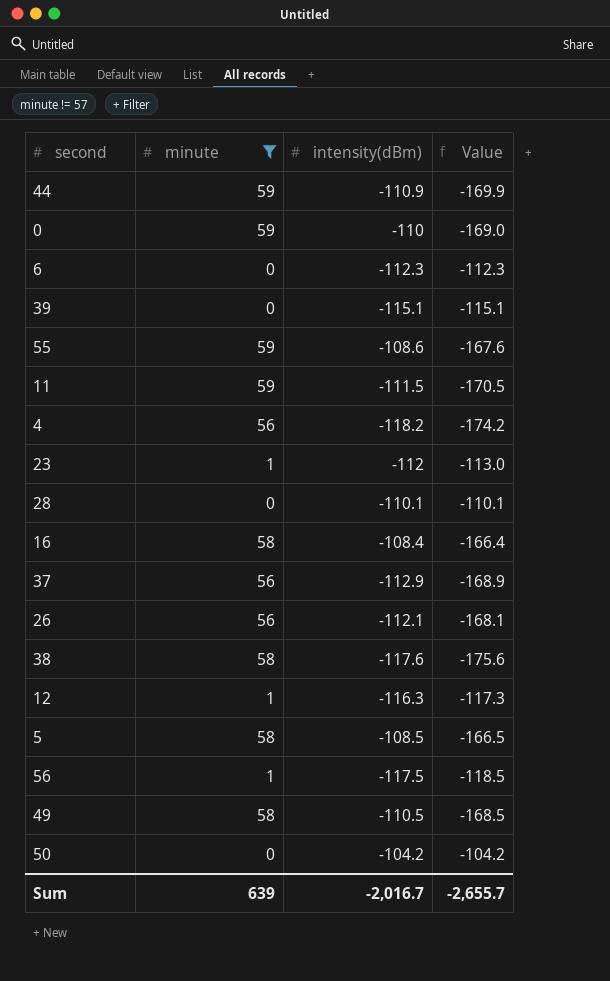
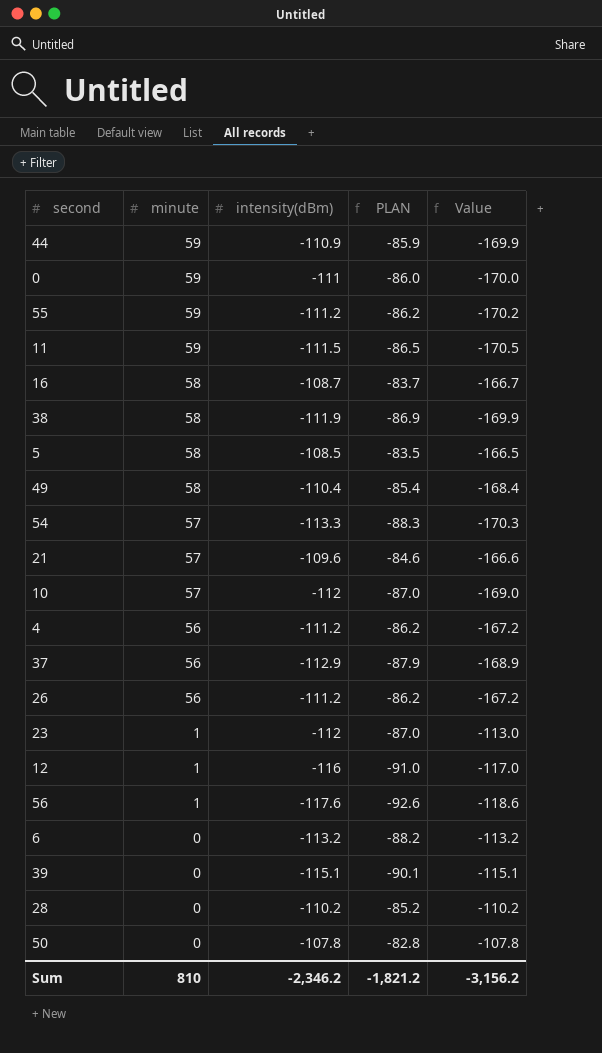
filter: minute != 57 -> none
row order: none -> minute descending
column PLAN | formula: none -> [intensity(dBm)] + 25
0 | intensity(dBm): -110 -> -111
0 | Value: -169.0 -> -170.0
55 | intensity(dBm): -108.6 -> -111.2
55 | Value: -167.6 -> -170.2
16 | intensity(dBm): -108.4 -> -108.7
16 | Value: -166.4 -> -166.7
38 | intensity(dBm): -117.6 -> -111.9
38 | Value: -175.6 -> -169.9
49 | intensity(dBm): -110.5 -> -110.4
49 | Value: -168.5 -> -168.4
4 | intensity(dBm): -118.2 -> -111.2
4 | Value: -174.2 -> -167.2
26 | intensity(dBm): -112.1 -> -111.2
26 | Value: -168.1 -> -167.2
12 | intensity(dBm): -116.3 -> -116
12 | Value: -117.3 -> -117.0
56 | intensity(dBm): -117.5 -> -117.6
56 | Value: -118.5 -> -118.6
6 | intensity(dBm): -112.3 -> -113.2
6 | Value: -112.3 -> -113.2
28 | intensity(dBm): -110.1 -> -110.2
28 | Value: -110.1 -> -110.2
50 | intensity(dBm): -104.2 -> -107.8
50 | Value: -104.2 -> -107.8
Sum | minute: 639 -> 810
Sum | intensity(dBm): -2,016.7 -> -2,346.2
Sum | Value: -2,655.7 -> -3,156.2

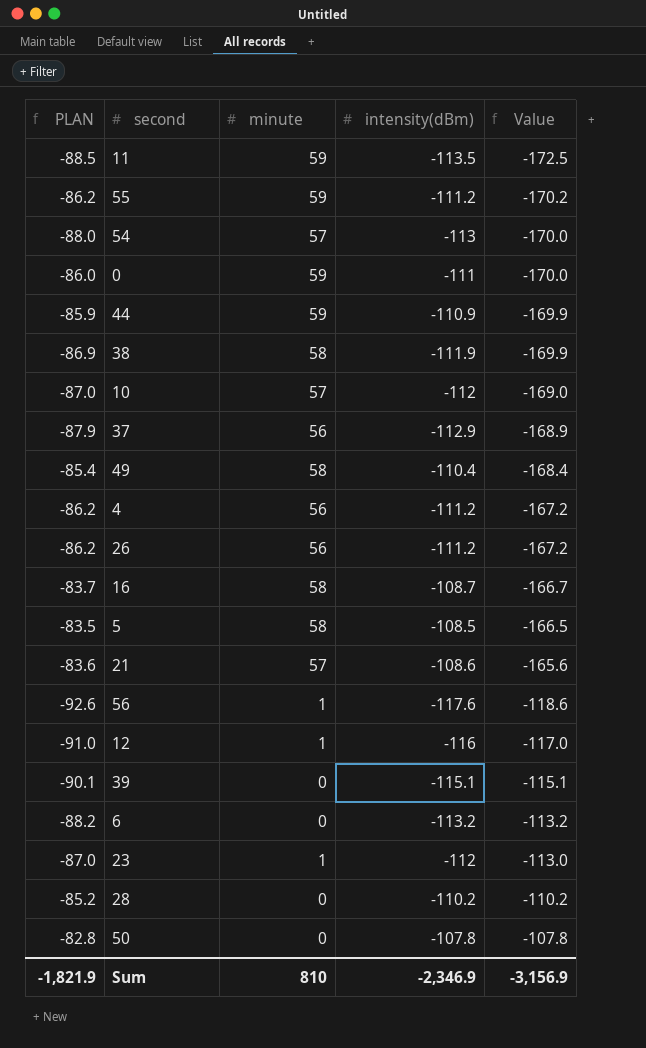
row order: minute descending -> Value ascending
column PLAN | position: 4 -> 1
11 | PLAN: -86.5 -> -88.5
11 | intensity(dBm): -111.5 -> -113.5
11 | Value: -170.5 -> -172.5
54 | PLAN: -88.3 -> -88.0
54 | intensity(dBm): -113.3 -> -113
54 | Value: -170.3 -> -170.0
21 | PLAN: -84.6 -> -83.6
21 | intensity(dBm): -109.6 -> -108.6
21 | Value: -166.6 -> -165.6
Sum | PLAN: -1,821.2 -> -1,821.9
Sum | intensity(dBm): -2,346.2 -> -2,346.9
Sum | Value: -3,156.2 -> -3,156.9

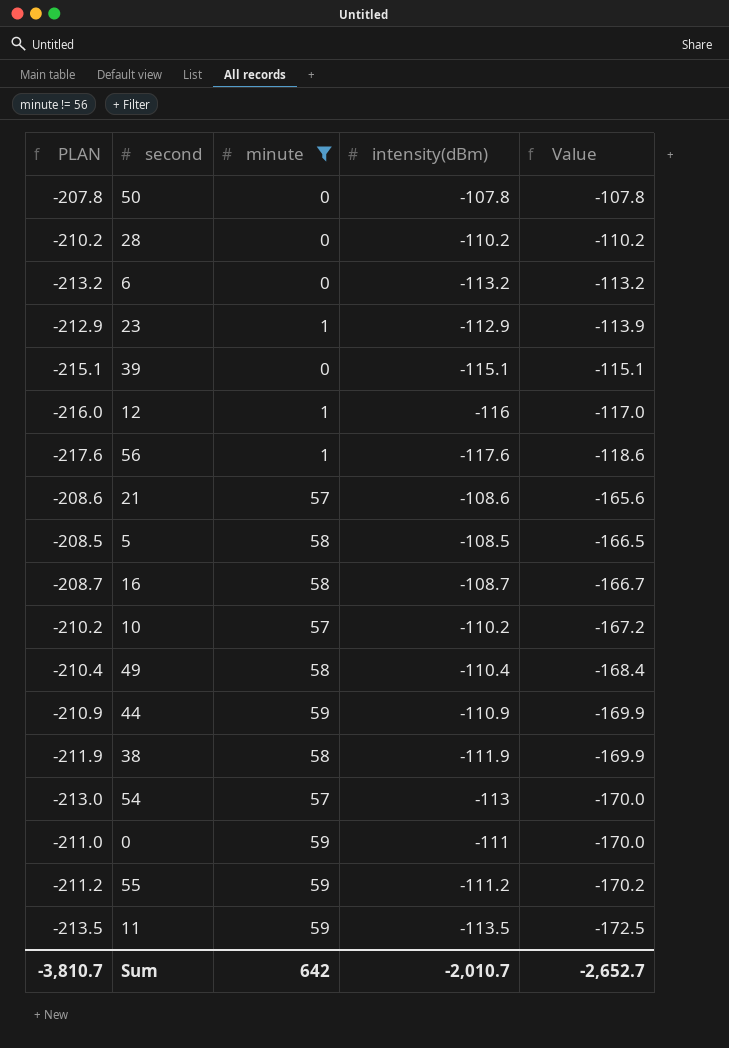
filter: none -> minute != 56
row order: Value ascending -> Value descending
column PLAN | formula: [intensity(dBm)] + 25 -> [intensity(dBm)] - 100
23 | intensity(dBm): -112 -> -112.9
23 | Value: -113.0 -> -113.9
10 | intensity(dBm): -112 -> -110.2
10 | Value: -169.0 -> -167.2
Sum | PLAN: -1,821.9 -> -3,810.7
Sum | minute: 810 -> 642
Sum | intensity(dBm): -2,346.9 -> -2,010.7
Sum | Value: -3,156.9 -> -2,652.7

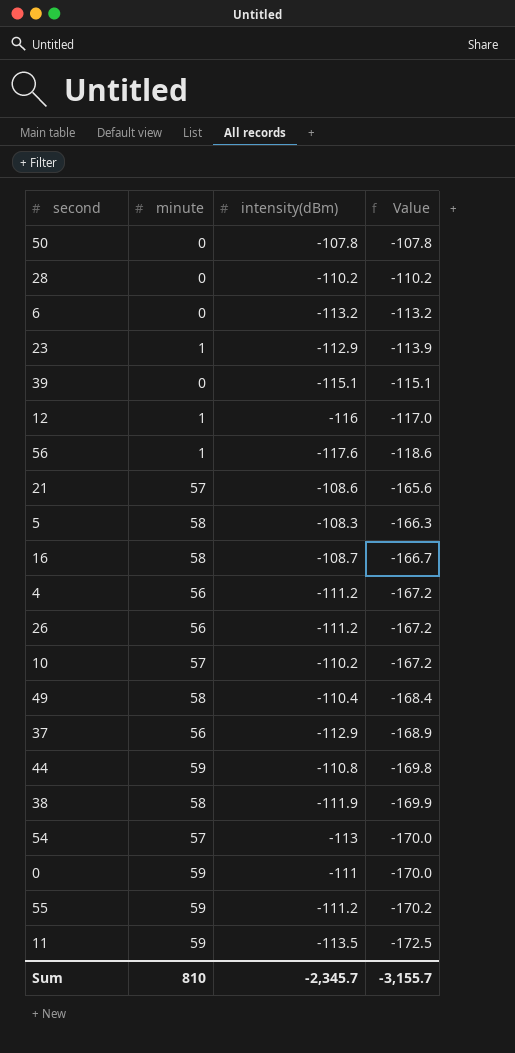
filter: minute != 56 -> none
column PLAN | formula: [intensity(dBm)] - 100 -> none
5 | intensity(dBm): -108.5 -> -108.3
5 | Value: -166.5 -> -166.3
44 | intensity(dBm): -110.9 -> -110.8
44 | Value: -169.9 -> -169.8
Sum | minute: 642 -> 810
Sum | intensity(dBm): -2,010.7 -> -2,345.7
Sum | Value: -2,652.7 -> -3,155.7

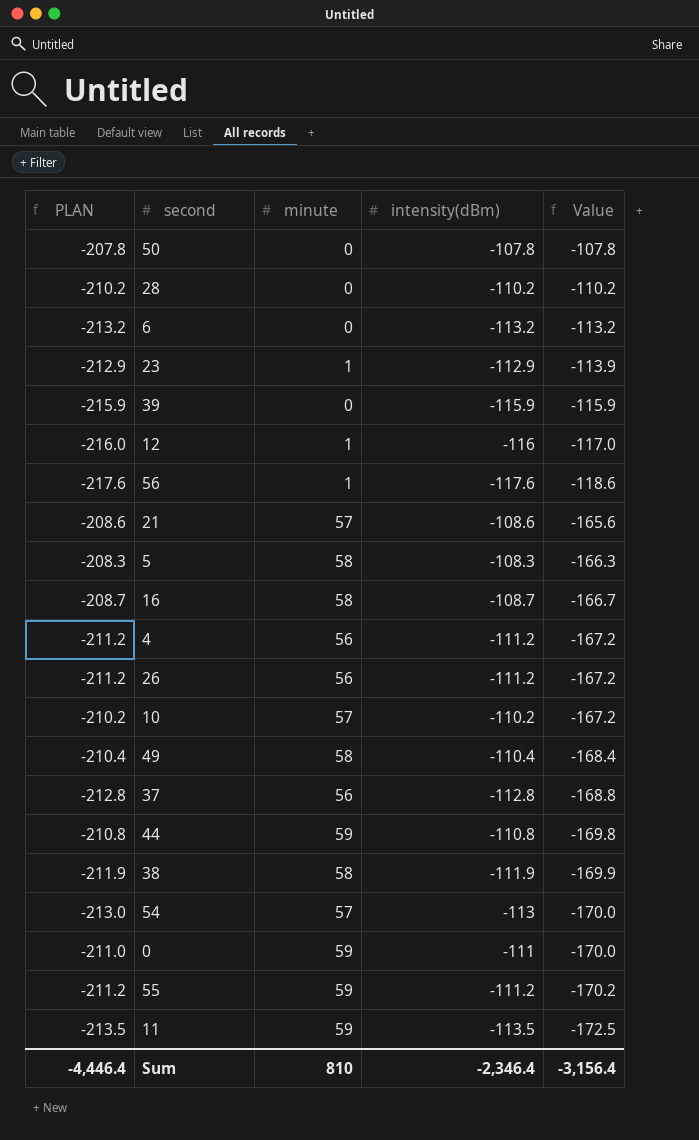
column PLAN | formula: none -> [intensity(dBm)] - 100
39 | intensity(dBm): -115.1 -> -115.9
39 | Value: -115.1 -> -115.9
37 | intensity(dBm): -112.9 -> -112.8
37 | Value: -168.9 -> -168.8
Sum | intensity(dBm): -2,345.7 -> -2,346.4
Sum | Value: -3,155.7 -> -3,156.4

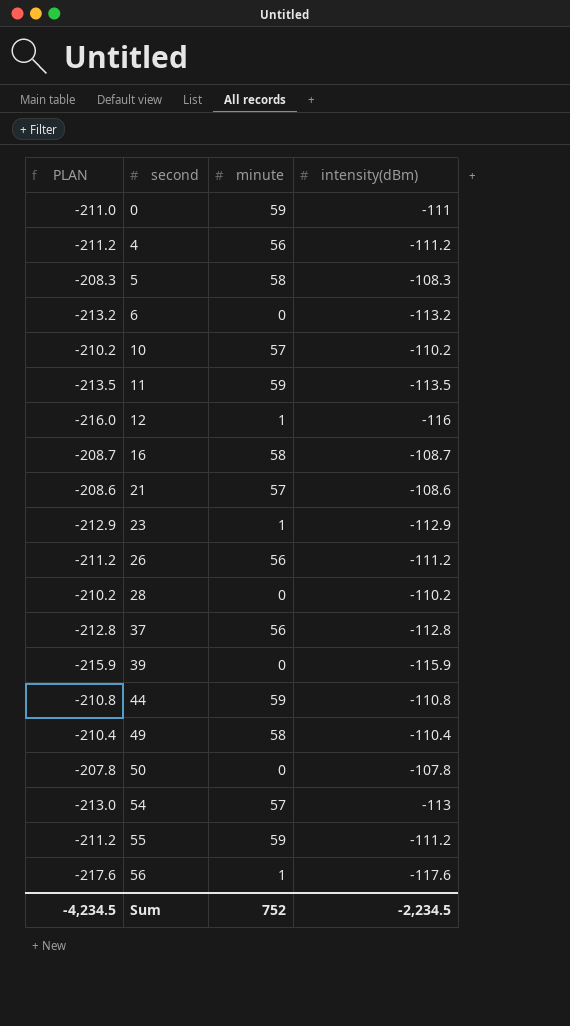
row order: Value descending -> second ascending
column Value | formula: [intensity(dBm)] - [minute] -> none
row 38: -211.9 | 58 | -111.9 | -169.9 -> none
Sum | PLAN: -4,446.4 -> -4,234.5
Sum | minute: 810 -> 752
Sum | intensity(dBm): -2,346.4 -> -2,234.5

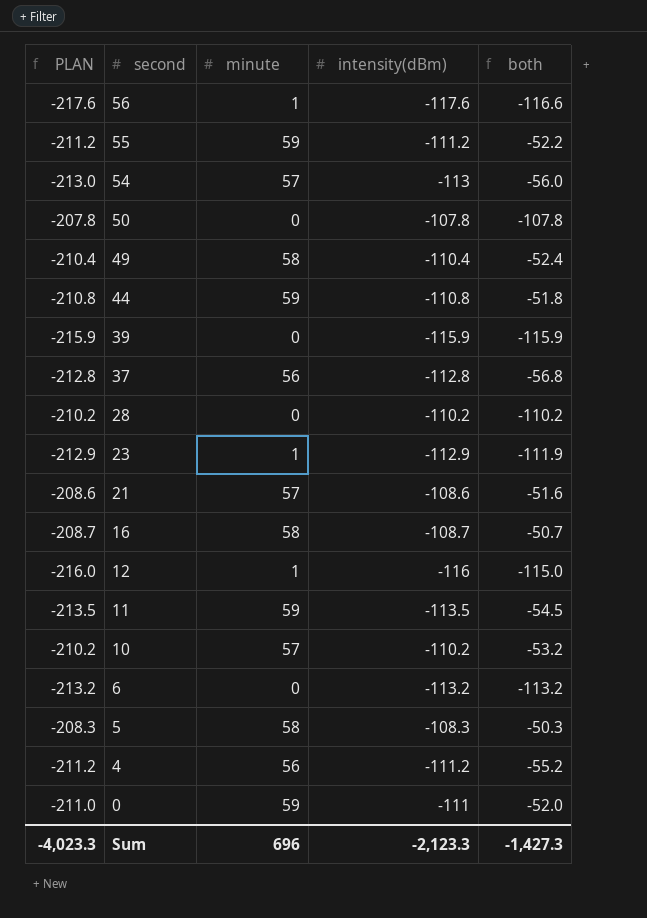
row order: second ascending -> second descending
column both | formula: none -> [minute] + [intensity(dBm)]
row 26: -211.2 | 56 | -111.2 -> none
Sum | PLAN: -4,234.5 -> -4,023.3
Sum | minute: 752 -> 696
Sum | intensity(dBm): -2,234.5 -> -2,123.3

